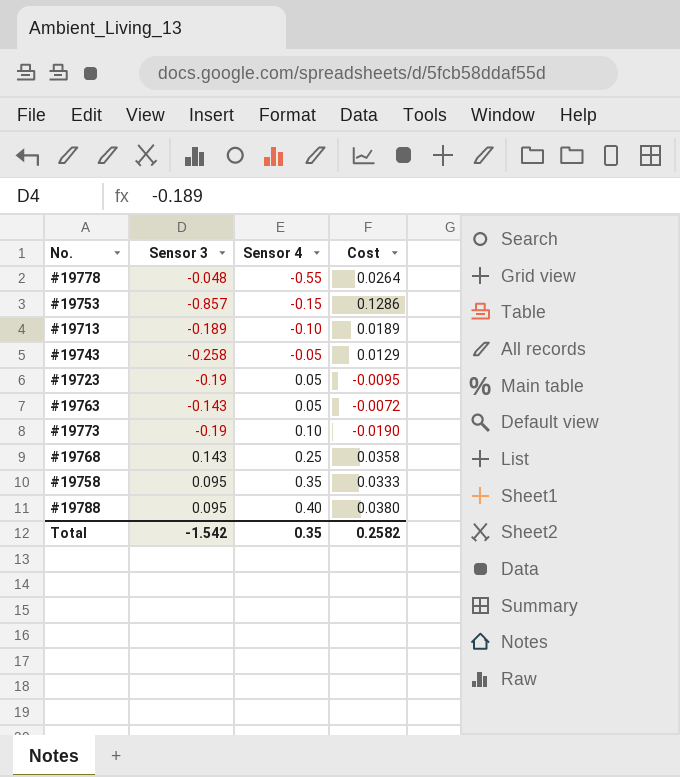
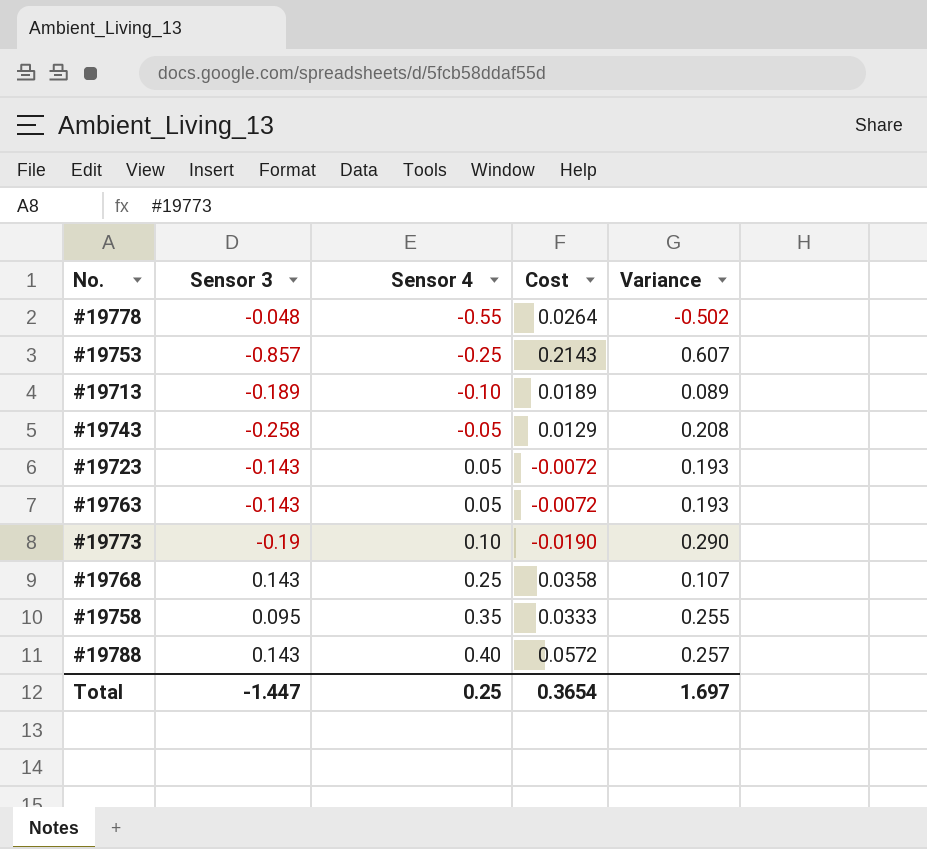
column Variance | formula: none -> [Sensor 4] - [Sensor 3]
#19753 | Sensor 4: -0.15 -> -0.25
#19753 | Cost: 0.1286 -> 0.2143
#19723 | Sensor 3: -0.19 -> -0.143
#19723 | Cost: -0.0095 -> -0.0072
#19788 | Sensor 3: 0.095 -> 0.143
#19788 | Cost: 0.0380 -> 0.0572
Total | Sensor 3: -1.542 -> -1.447
Total | Sensor 4: 0.35 -> 0.25
Total | Cost: 0.2582 -> 0.3654

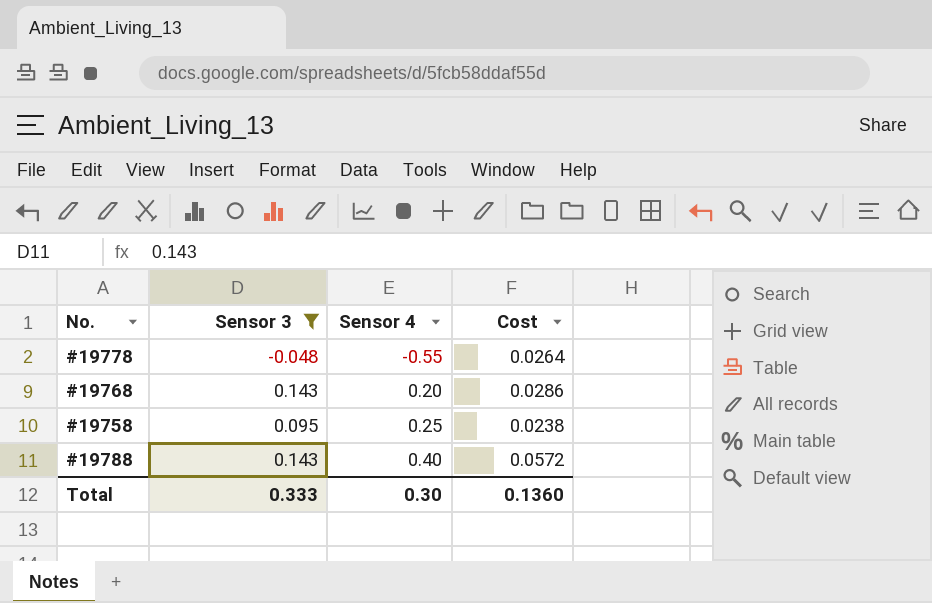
filter: none -> Sensor 3 >= -0.048
column Variance | formula: [Sensor 4] - [Sensor 3] -> none
#19768 | Sensor 4: 0.25 -> 0.20
#19768 | Cost: 0.0358 -> 0.0286
#19758 | Sensor 4: 0.35 -> 0.25
#19758 | Cost: 0.0333 -> 0.0238
Total | Sensor 3: -1.447 -> 0.333
Total | Sensor 4: 0.25 -> 0.30
Total | Cost: 0.3654 -> 0.1360

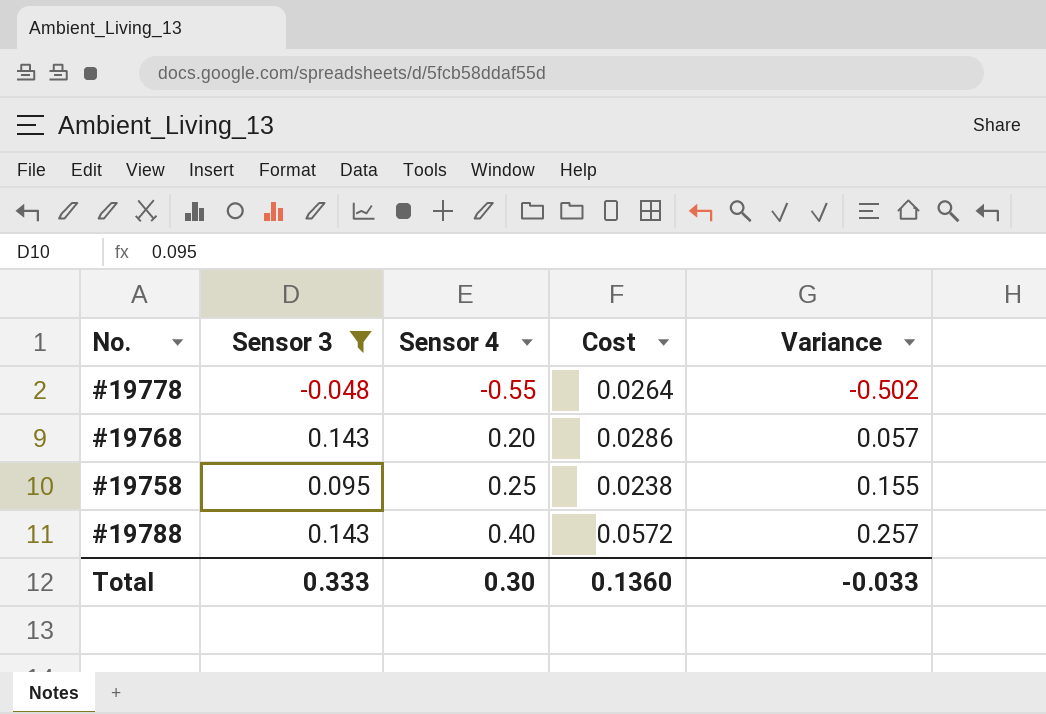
column Variance | formula: none -> [Sensor 4] - [Sensor 3]

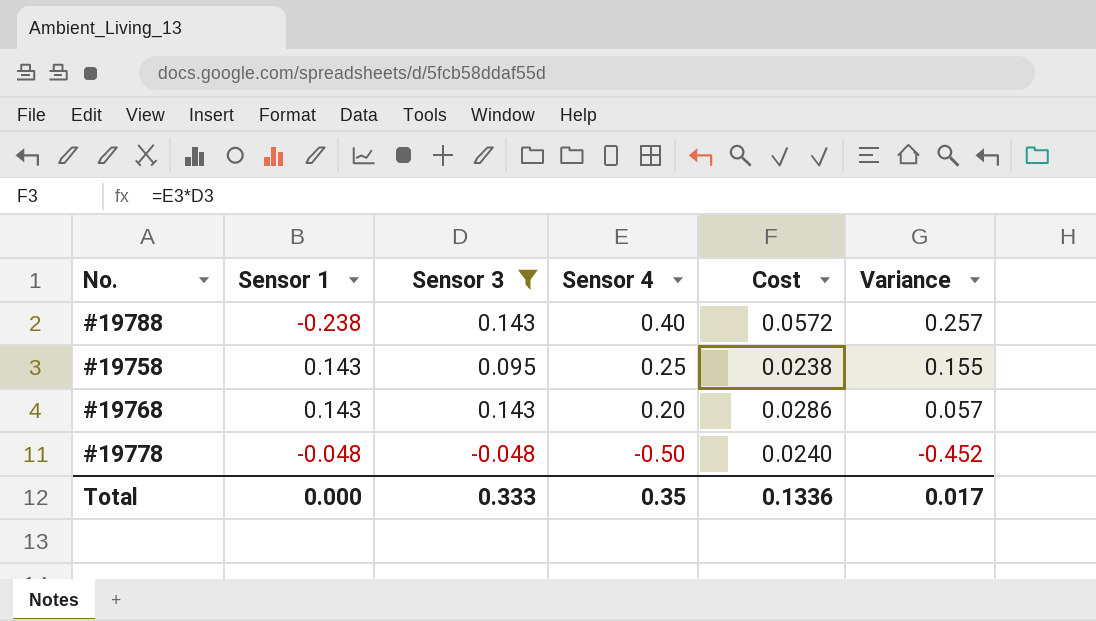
row order: Sensor 4 ascending -> Sensor 4 descending
column Sensor 1 | position: none -> 2
#19778 | Sensor 4: -0.55 -> -0.50
#19778 | Cost: 0.0264 -> 0.0240
#19778 | Variance: -0.502 -> -0.452
Total | Sensor 4: 0.30 -> 0.35
Total | Cost: 0.1360 -> 0.1336
Total | Variance: -0.033 -> 0.017

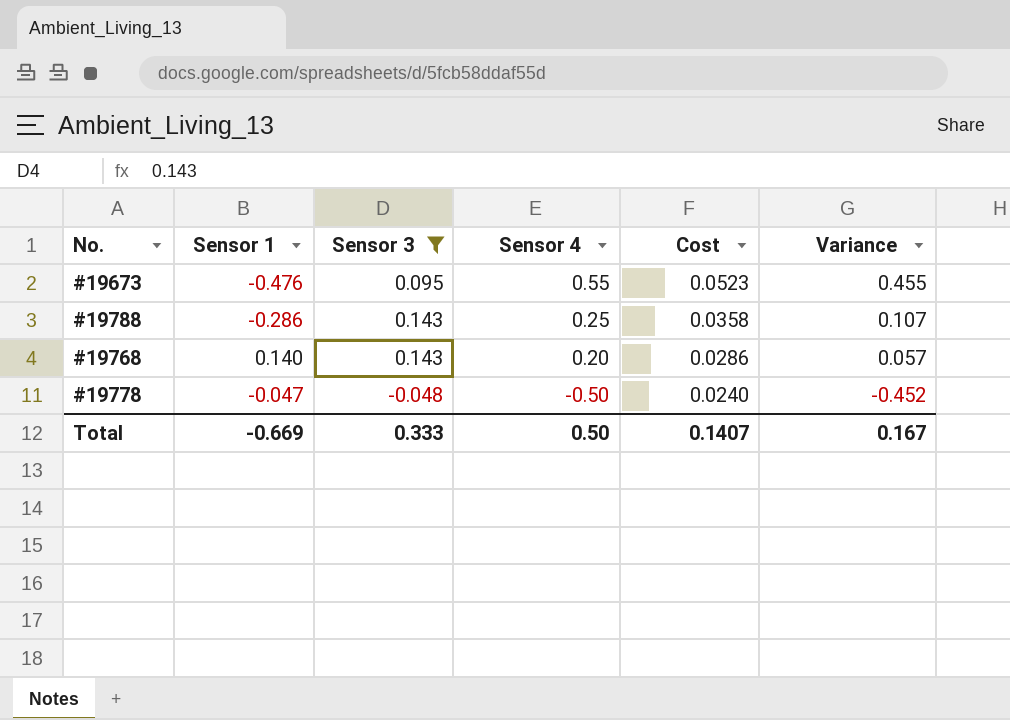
row #19758: 0.143 | 0.095 | 0.25 | 0.0238 | 0.155 -> none
row #19673: none -> -0.476 | 0.095 | 0.55 | 0.0523 | 0.455
#19788 | Sensor 1: -0.238 -> -0.286
#19788 | Sensor 4: 0.40 -> 0.25
#19788 | Cost: 0.0572 -> 0.0358
#19788 | Variance: 0.257 -> 0.107
#19768 | Sensor 1: 0.143 -> 0.140
#19778 | Sensor 1: -0.048 -> -0.047
Total | Sensor 1: 0.000 -> -0.669
Total | Sensor 4: 0.35 -> 0.50
Total | Cost: 0.1336 -> 0.1407
Total | Variance: 0.017 -> 0.167

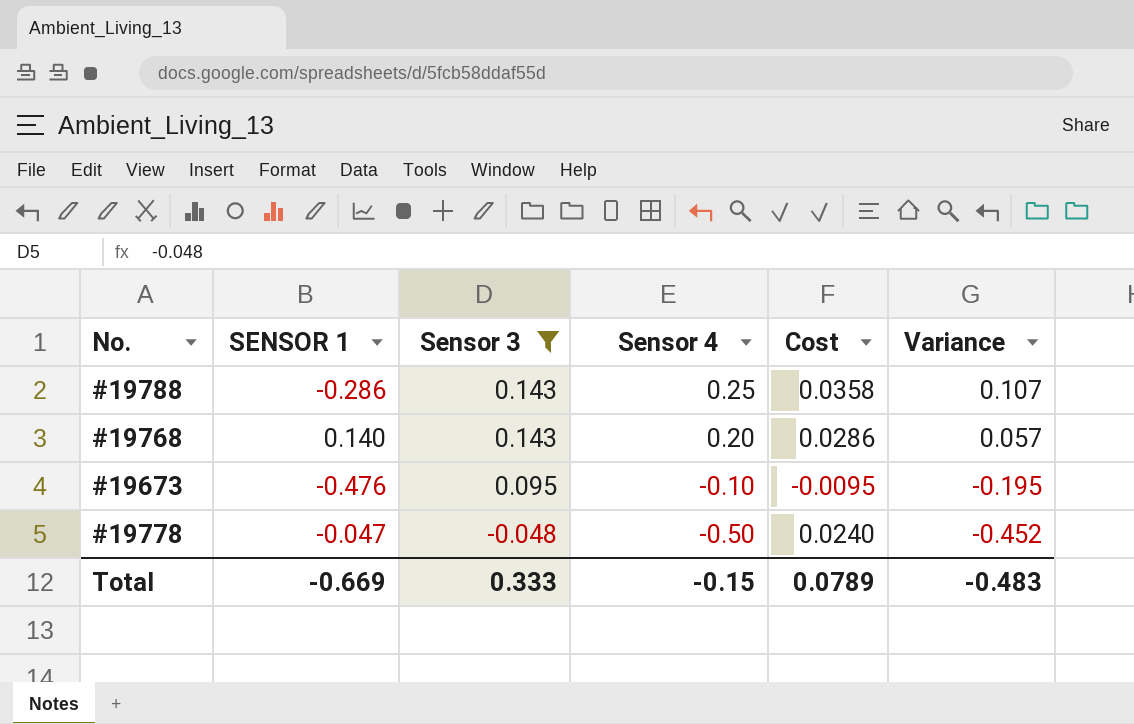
row order: Sensor 4 descending -> Sensor 3 descending
column name: Sensor 1 -> SENSOR 1
#19673 | Sensor 4: 0.55 -> -0.10
#19673 | Cost: 0.0523 -> -0.0095
#19673 | Variance: 0.455 -> -0.195
Total | Sensor 4: 0.50 -> -0.15
Total | Cost: 0.1407 -> 0.0789
Total | Variance: 0.167 -> -0.483

